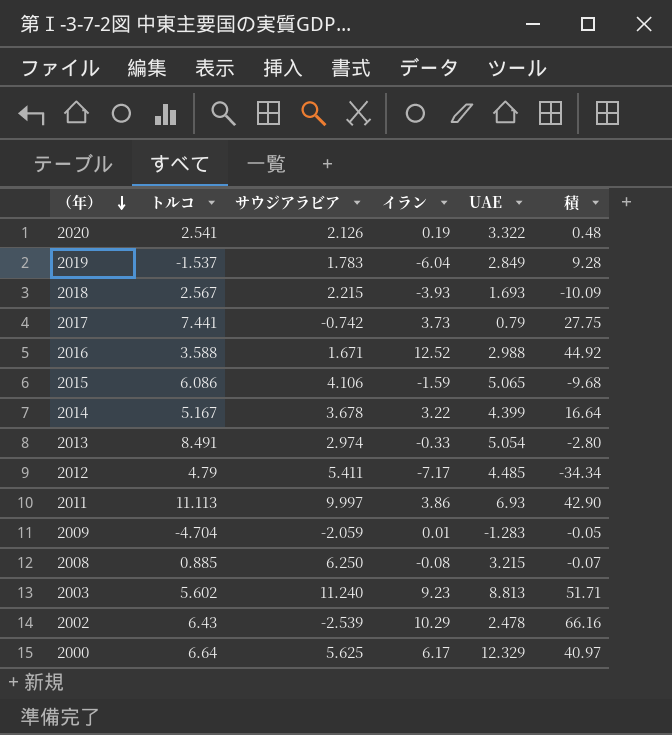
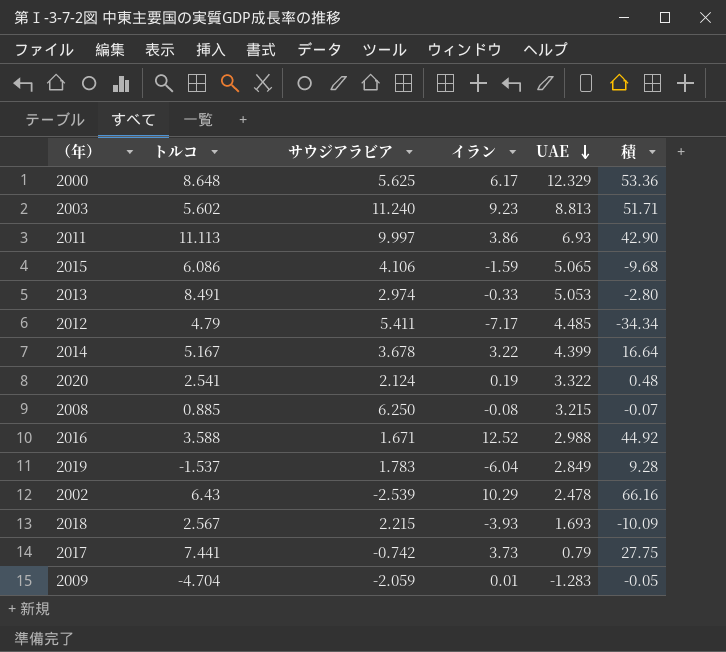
row order: （年） descending -> UAE descending
2000 | トルコ: 6.64 -> 8.648
2000 | 積: 40.97 -> 53.36
2013 | UAE: 5.054 -> 5.053
2020 | サウジアラビア: 2.126 -> 2.124

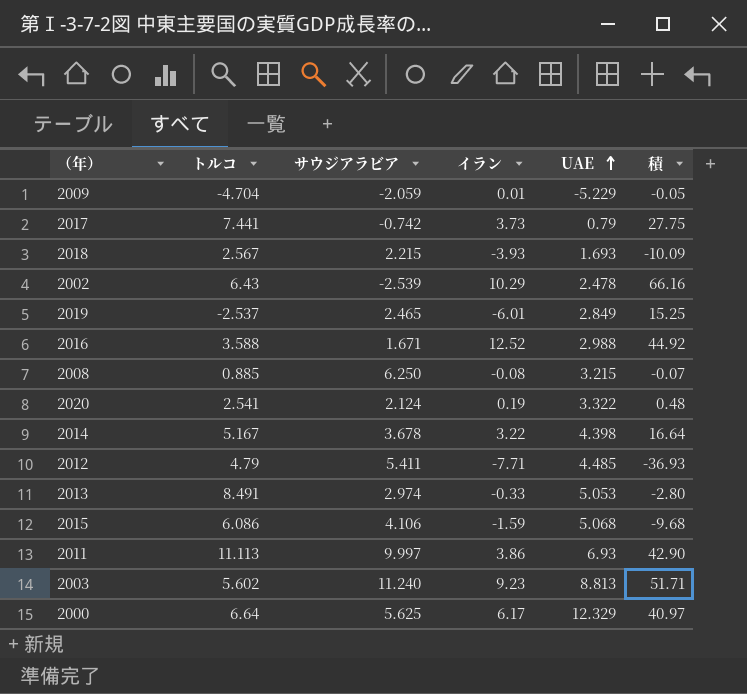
row order: UAE descending -> UAE ascending
2009 | UAE: -1.283 -> -5.229
2019 | トルコ: -1.537 -> -2.537
2019 | サウジアラビア: 1.783 -> 2.465
2019 | イラン: -6.04 -> -6.01
2019 | 積: 9.28 -> 15.25
2014 | UAE: 4.399 -> 4.398
2012 | イラン: -7.17 -> -7.71
2012 | 積: -34.34 -> -36.93
2015 | UAE: 5.065 -> 5.068
2000 | トルコ: 8.648 -> 6.64
2000 | 積: 53.36 -> 40.97

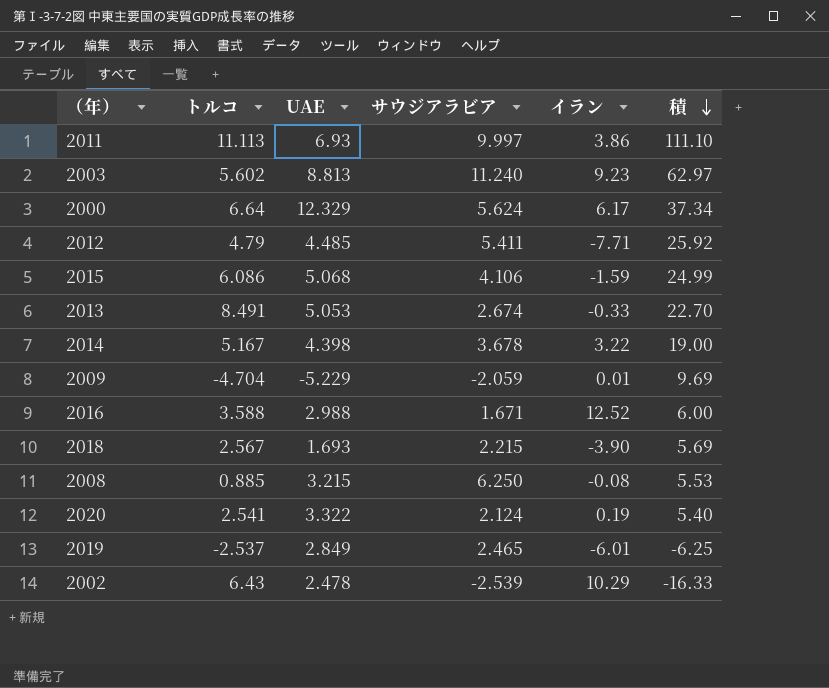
row order: UAE ascending -> 積 descending
column UAE | position: 5 -> 3
column 積 | formula: [トルコ] * [イラン] -> [トルコ] * [サウジアラビア]
row 2017: 7.441 | -0.742 | 3.73 | 0.79 | 27.75 -> none
2000 | サウジアラビア: 5.625 -> 5.624
2013 | サウジアラビア: 2.974 -> 2.674
2018 | イラン: -3.93 -> -3.90

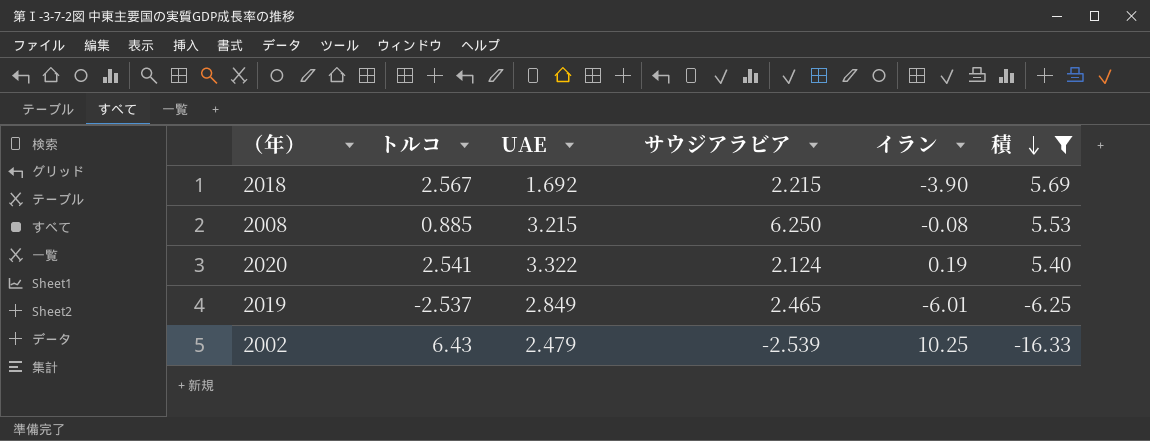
filter: none -> 積 <= 5.69
2018 | UAE: 1.693 -> 1.692
2002 | UAE: 2.478 -> 2.479
2002 | イラン: 10.29 -> 10.25

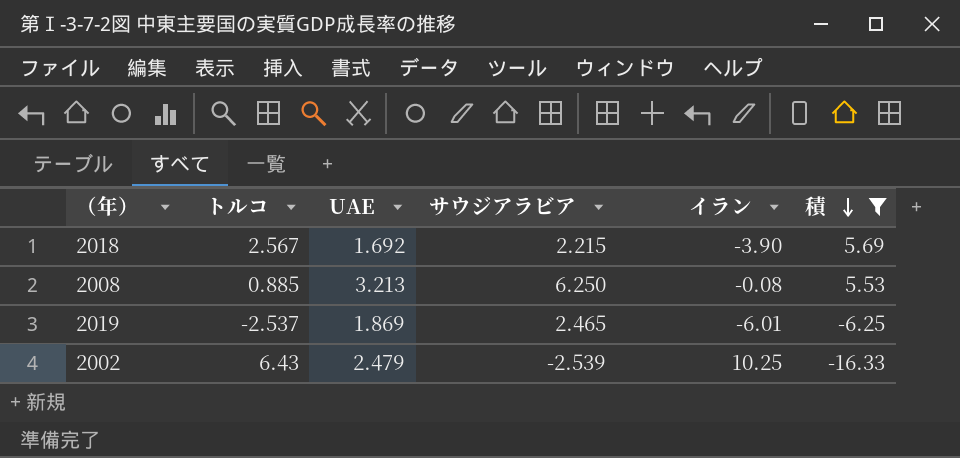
row 2020: 2.541 | 3.322 | 2.124 | 0.19 | 5.40 -> none
2008 | UAE: 3.215 -> 3.213
2019 | UAE: 2.849 -> 1.869

